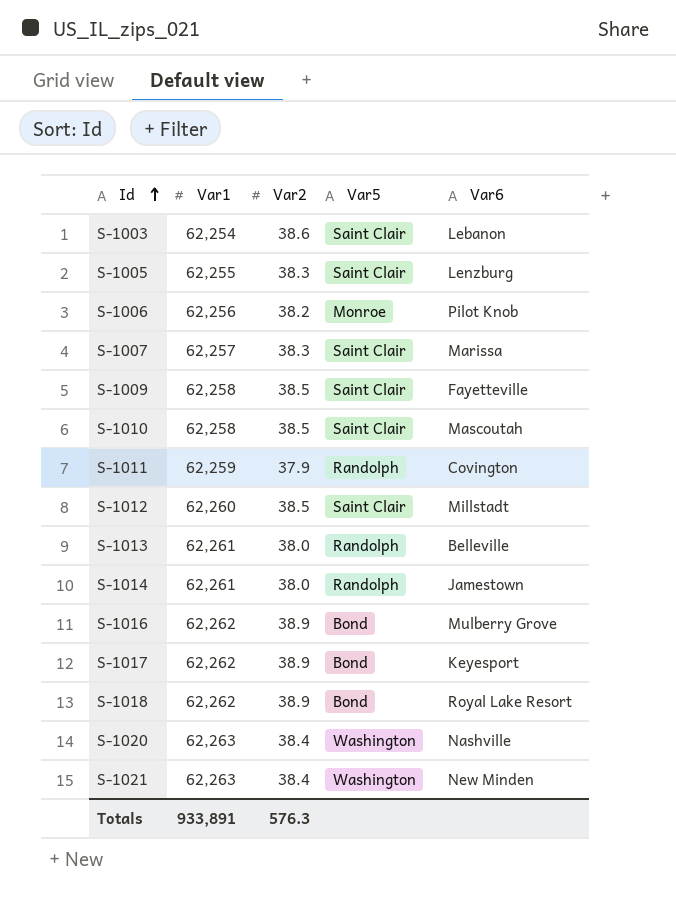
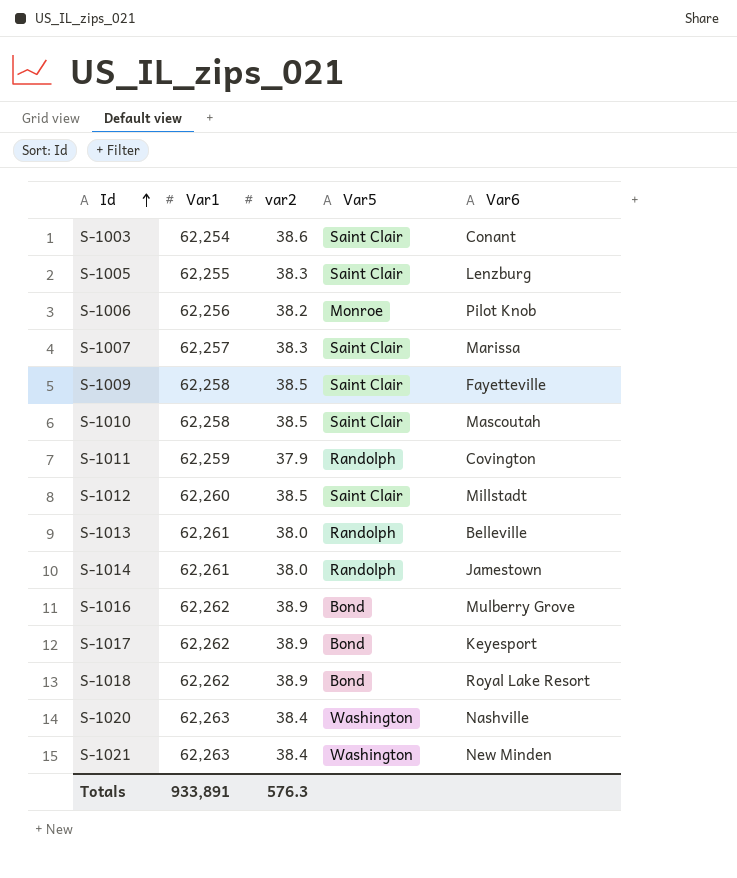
column name: Var2 -> var2
S-1003 | Var6: Lebanon -> Conant

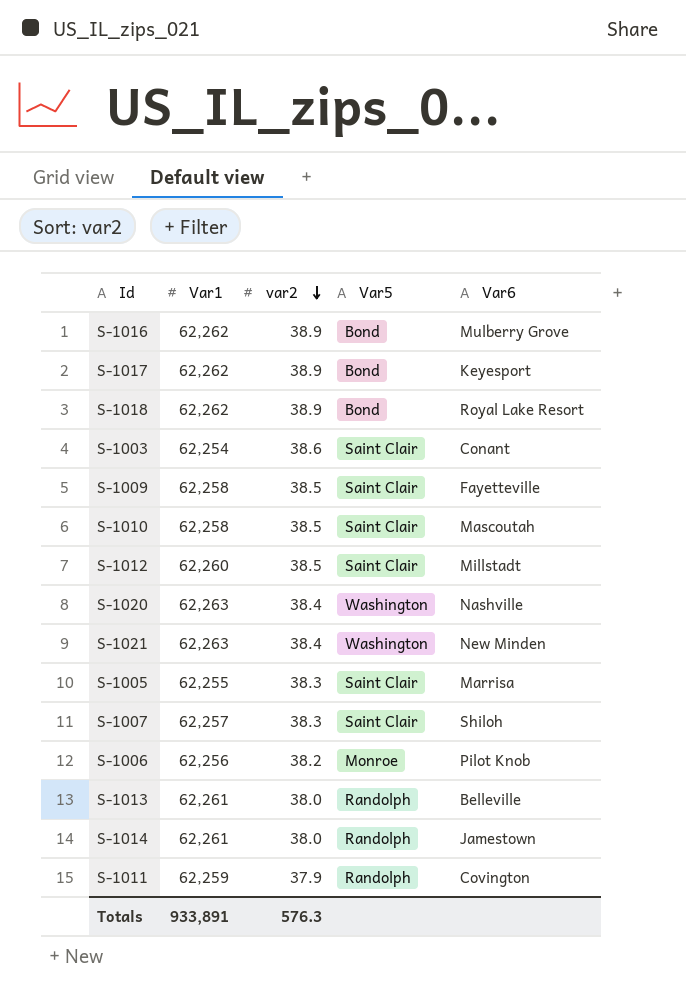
row order: Id ascending -> var2 descending
S-1005 | Var6: Lenzburg -> Marrisa
S-1007 | Var6: Marissa -> Shiloh

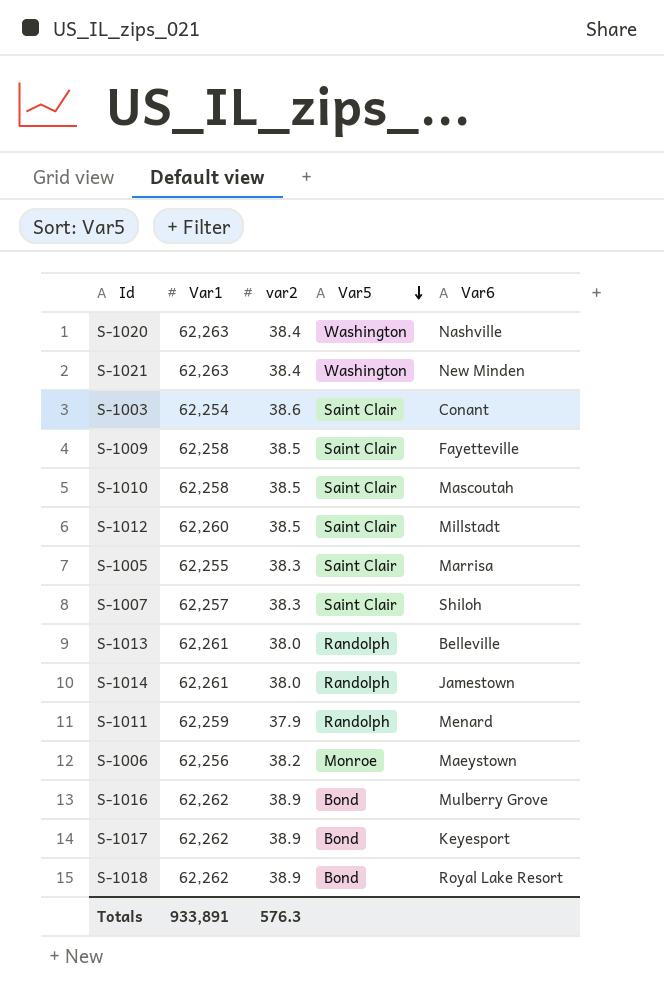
row order: var2 descending -> Var5 descending
S-1011 | Var6: Covington -> Menard
S-1006 | Var6: Pilot Knob -> Maeystown

